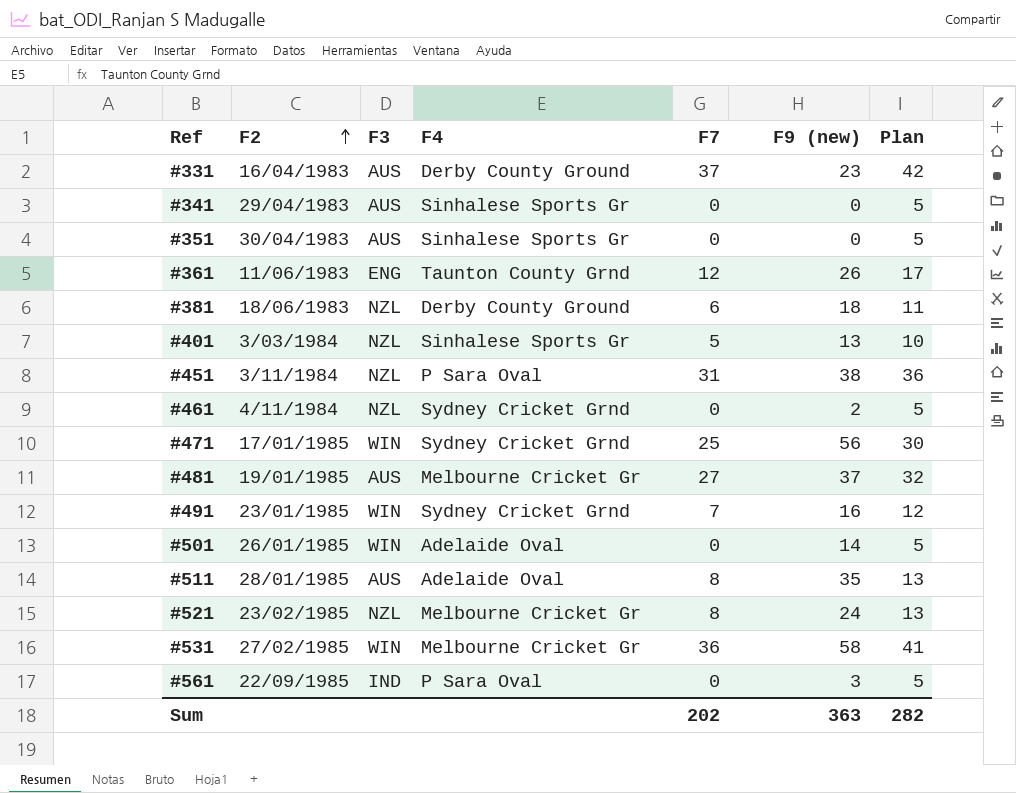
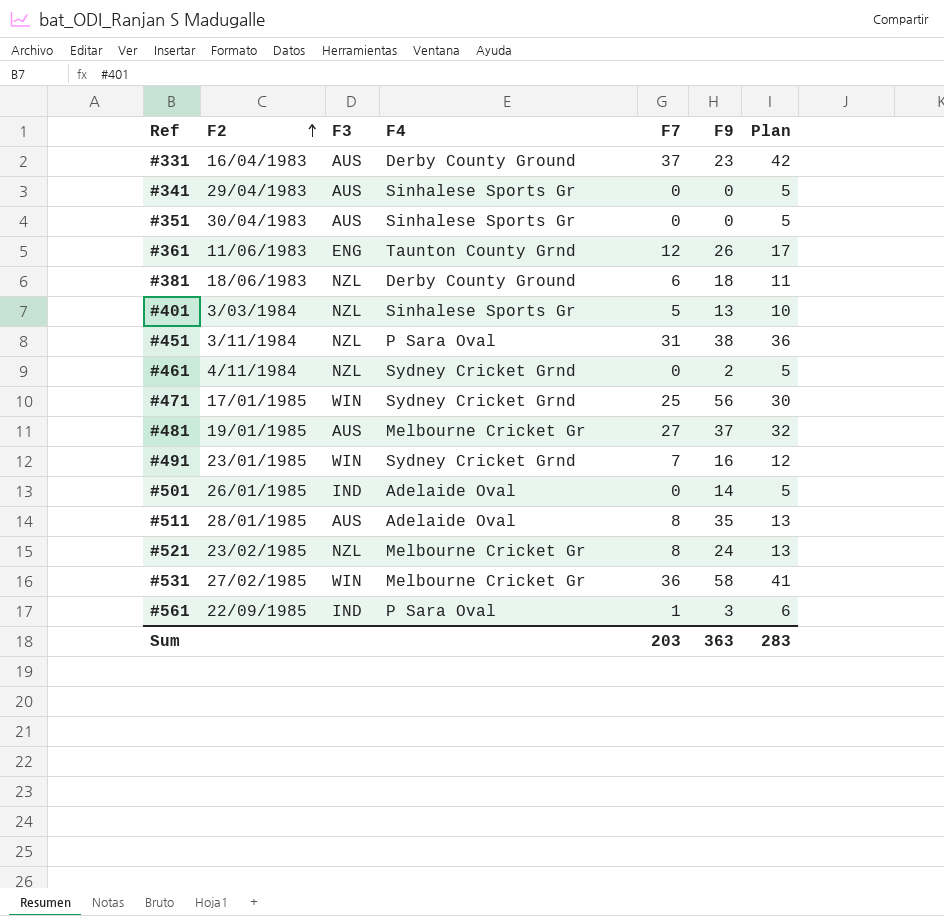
column name: F9 (new) -> F9
#501 | F3: WIN -> IND
#561 | F7: 0 -> 1
#561 | Plan: 5 -> 6
Sum | F7: 202 -> 203
Sum | Plan: 282 -> 283

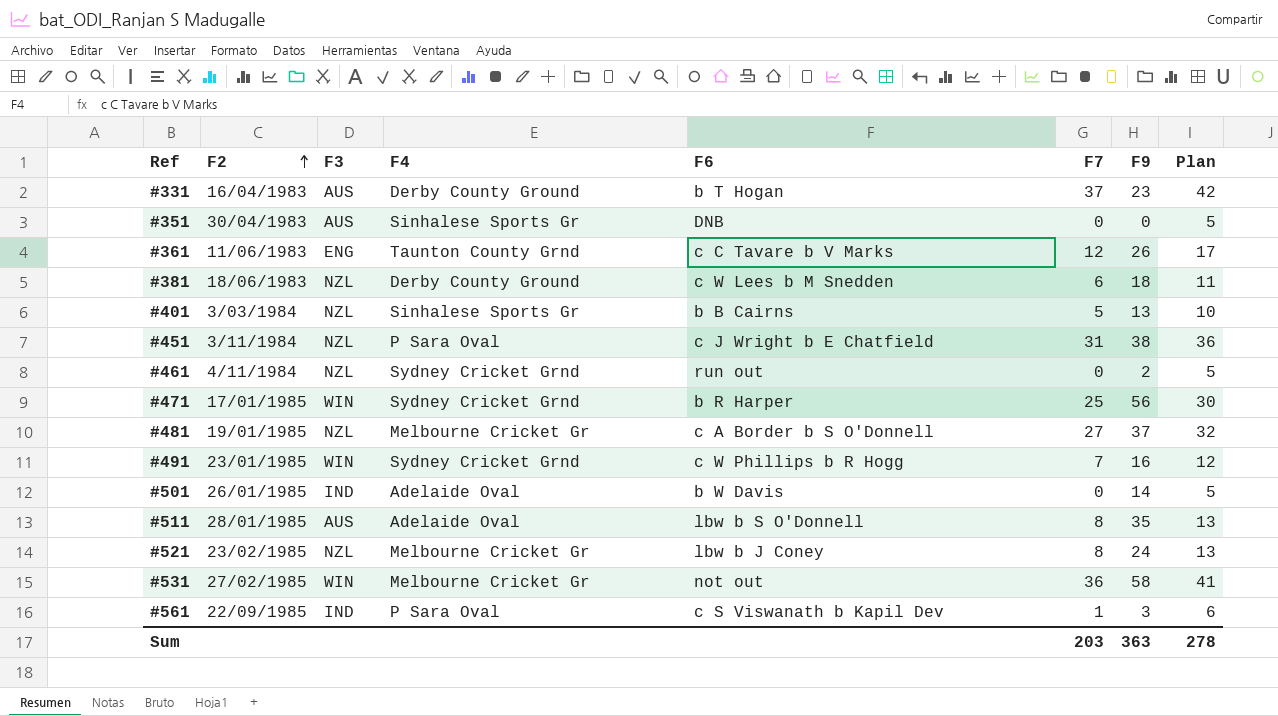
column F6 | position: none -> 5
row #341: 29/04/1983 | AUS | Sinhalese Sports Gr | 0 | 0 | 5 -> none
#481 | F3: AUS -> NZL
Sum | Plan: 283 -> 278

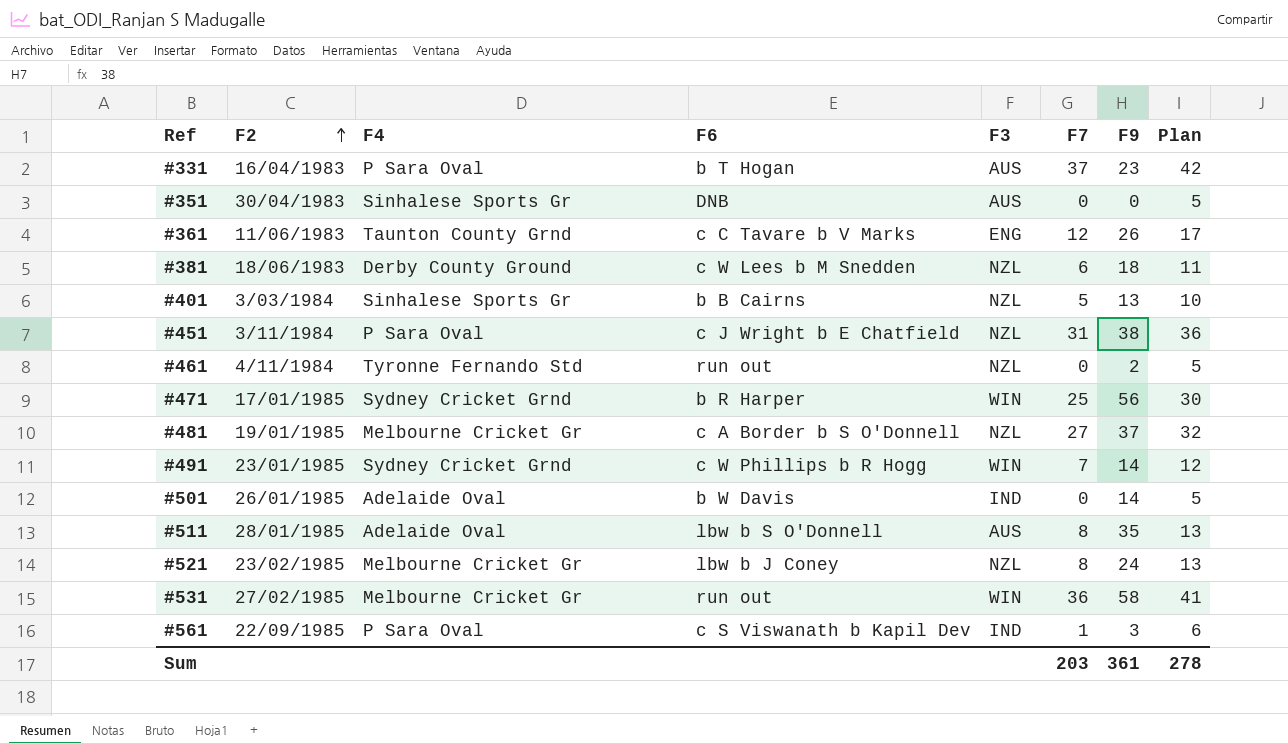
column F3 | position: 3 -> 5
#331 | F4: Derby County Ground -> P Sara Oval
#461 | F4: Sydney Cricket Grnd -> Tyronne Fernando Std
#491 | F9: 16 -> 14
#531 | F6: not out -> run out
Sum | F9: 363 -> 361

